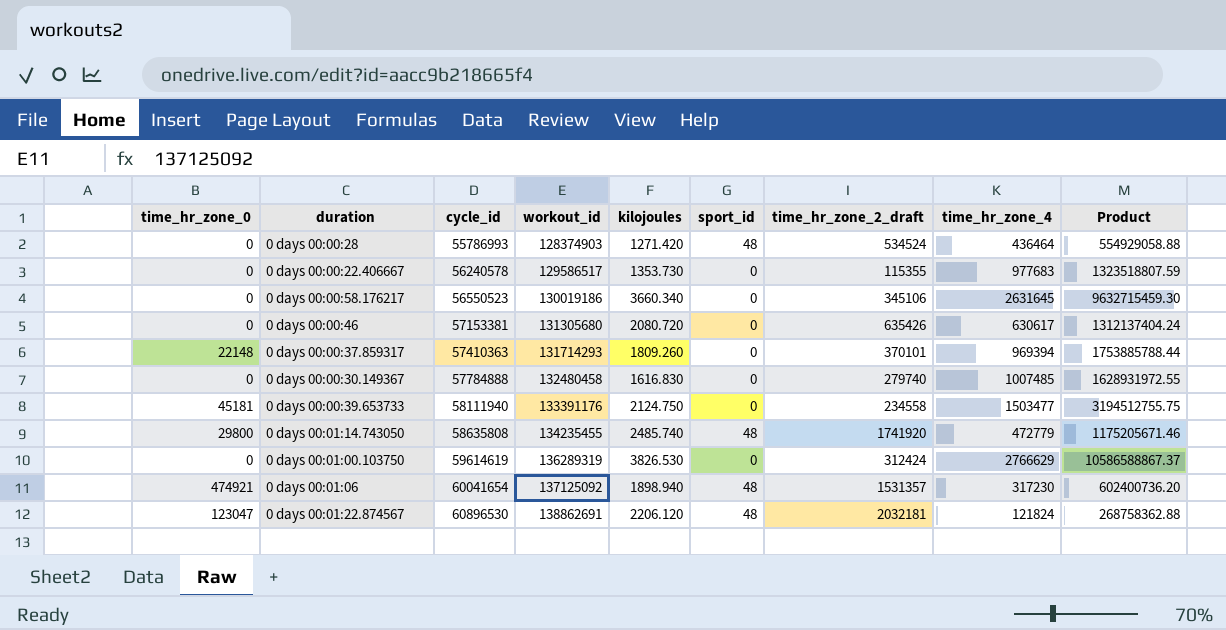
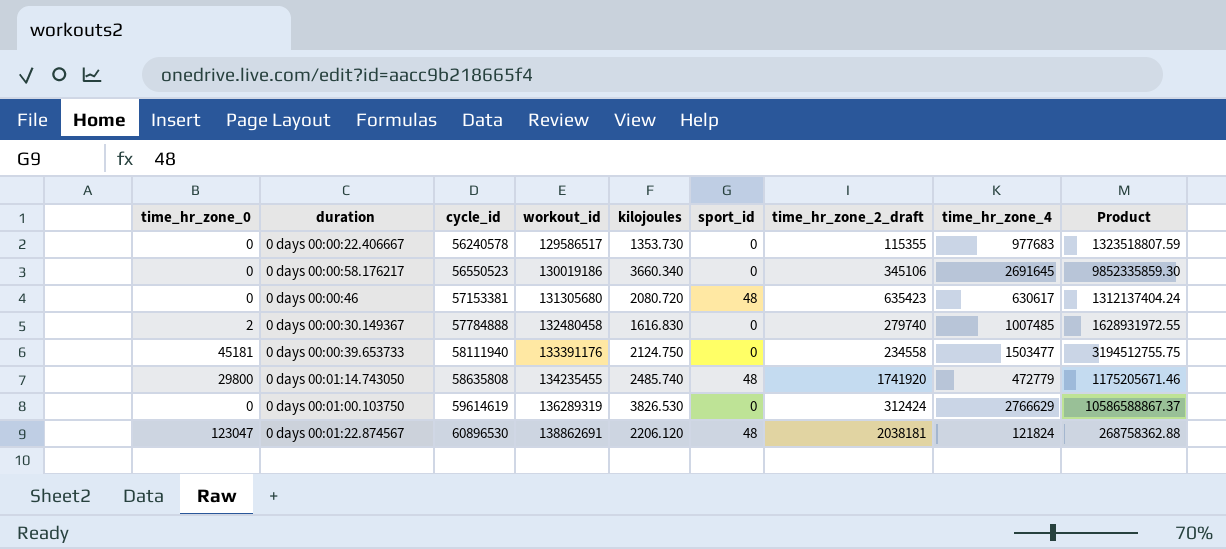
row 0 days 00:00:28: 0 | 55786993 | 128374903 | 1271.420 | 48 | 534524 | 436464 | 554929058.88 -> none
row 0 days 00:00:37.859317: 22148 | 57410363 | 131714293 | 1809.260 | 0 | 370101 | 969394 | 1753885788.44 -> none
row 0 days 00:01:06: 474921 | 60041654 | 137125092 | 1898.940 | 48 | 1531357 | 317230 | 602400736.20 -> none
0 days 00:00:58.176217 | time_hr_zone_4: 2631645 -> 2691645
0 days 00:00:58.176217 | Product: 9632715459.30 -> 9852335859.30
0 days 00:00:46 | sport_id: 0 -> 48
0 days 00:00:46 | time_hr_zone_2_draft: 635426 -> 635423
0 days 00:00:30.149367 | time_hr_zone_0: 0 -> 2
0 days 00:01:22.874567 | time_hr_zone_2_draft: 2032181 -> 2038181

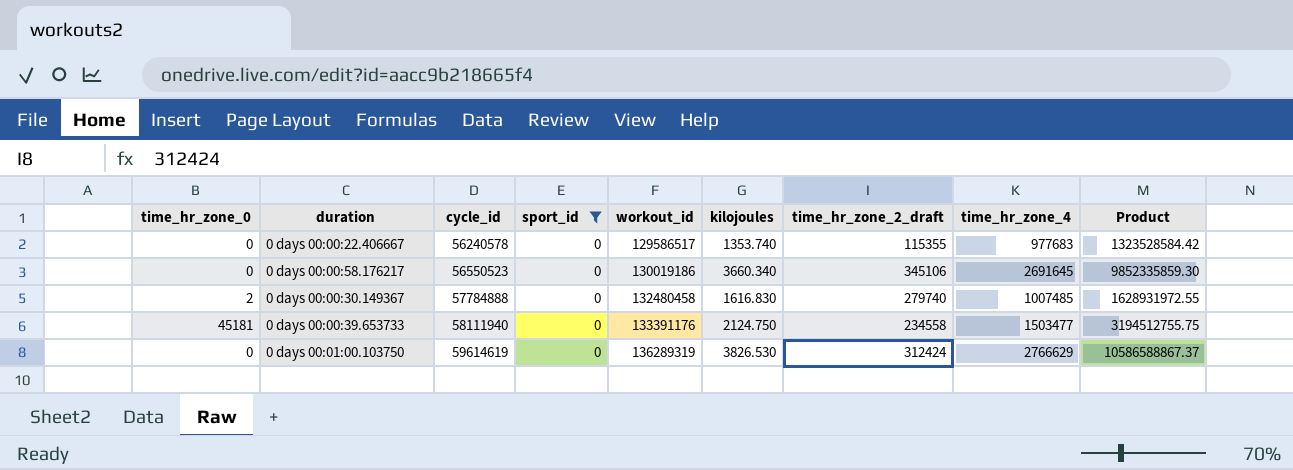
filter: none -> sport_id = 0
column sport_id | position: 6 -> 4
0 days 00:00:22.406667 | kilojoules: 1353.730 -> 1353.740
0 days 00:00:22.406667 | Product: 1323518807.59 -> 1323528584.42

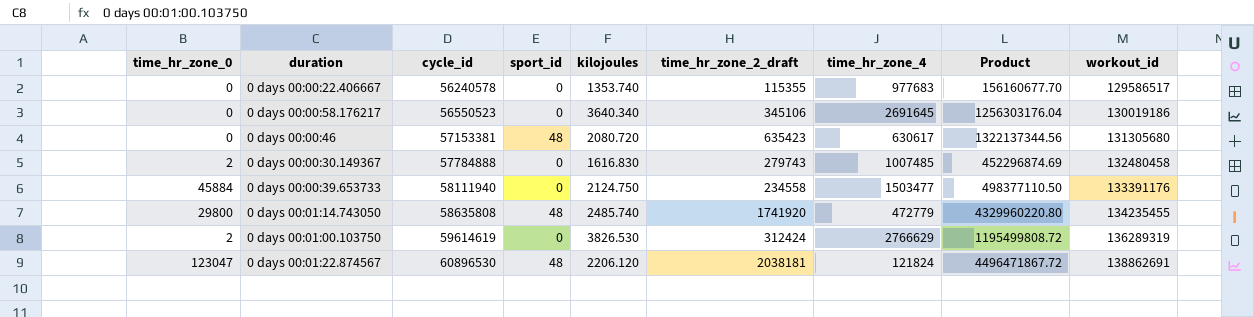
filter: sport_id = 0 -> none
column Product | formula: [kilojoules] * [time_hr_zone_4] -> [kilojoules] * [time_hr_zone_2_draft]
column workout_id | position: 5 -> 9
0 days 00:00:58.176217 | kilojoules: 3660.340 -> 3640.340
0 days 00:00:30.149367 | time_hr_zone_2_draft: 279740 -> 279743
0 days 00:00:39.653733 | time_hr_zone_0: 45181 -> 45884
0 days 00:01:00.103750 | time_hr_zone_0: 0 -> 2

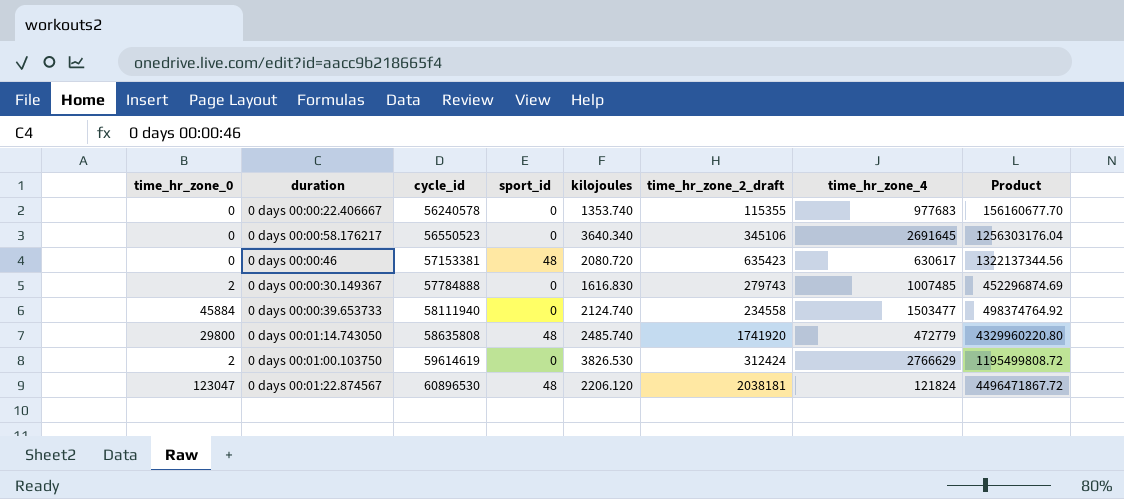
column workout_id | position: 9 -> none
0 days 00:00:39.653733 | kilojoules: 2124.750 -> 2124.740
0 days 00:00:39.653733 | Product: 498377110.50 -> 498374764.92

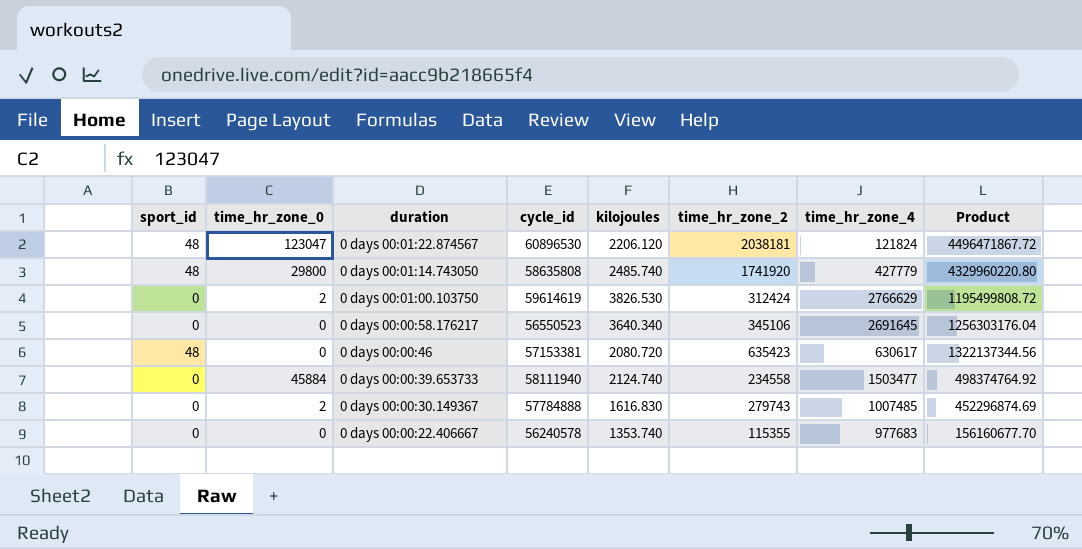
row order: cycle_id ascending -> duration descending
column sport_id | position: 4 -> 1
column name: time_hr_zone_2_draft -> time_hr_zone_2
0 days 00:01:14.743050 | time_hr_zone_4: 472779 -> 427779

